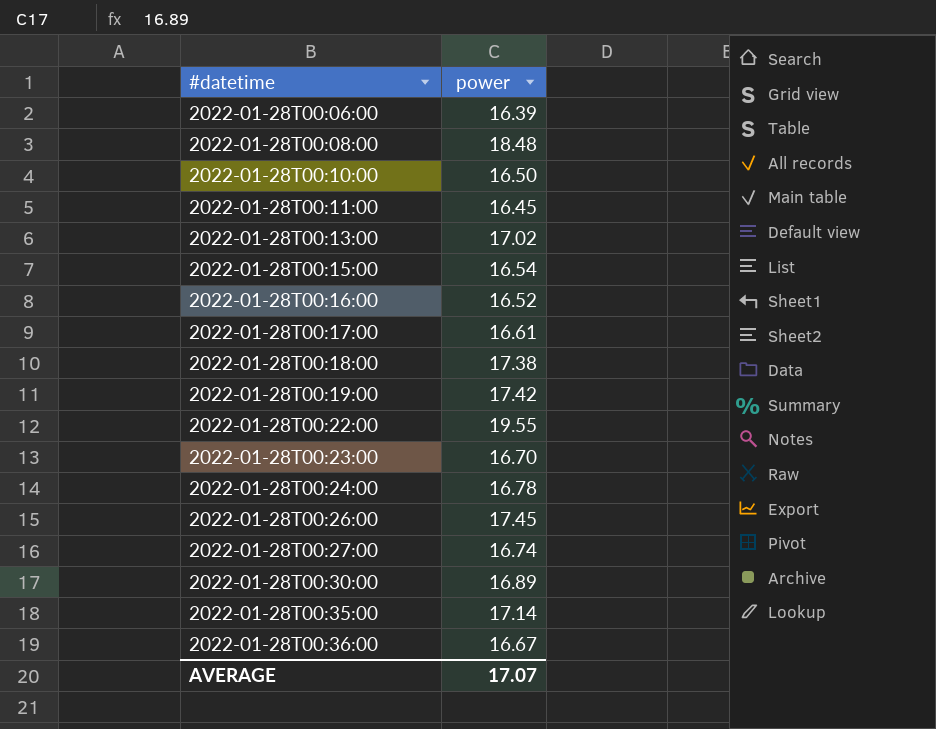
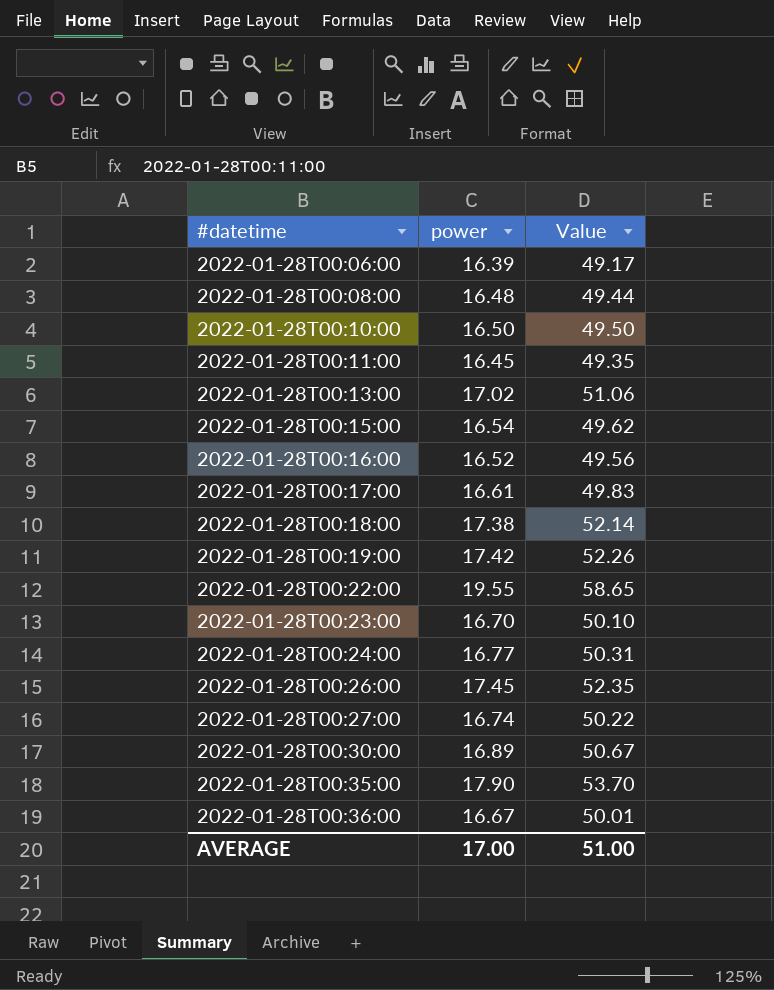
column Value | formula: none -> [power] * 3
2022-01-28T00:08:00 | power: 18.48 -> 16.48
2022-01-28T00:24:00 | power: 16.78 -> 16.77
2022-01-28T00:35:00 | power: 17.14 -> 17.90
AVERAGE | power: 17.07 -> 17.00

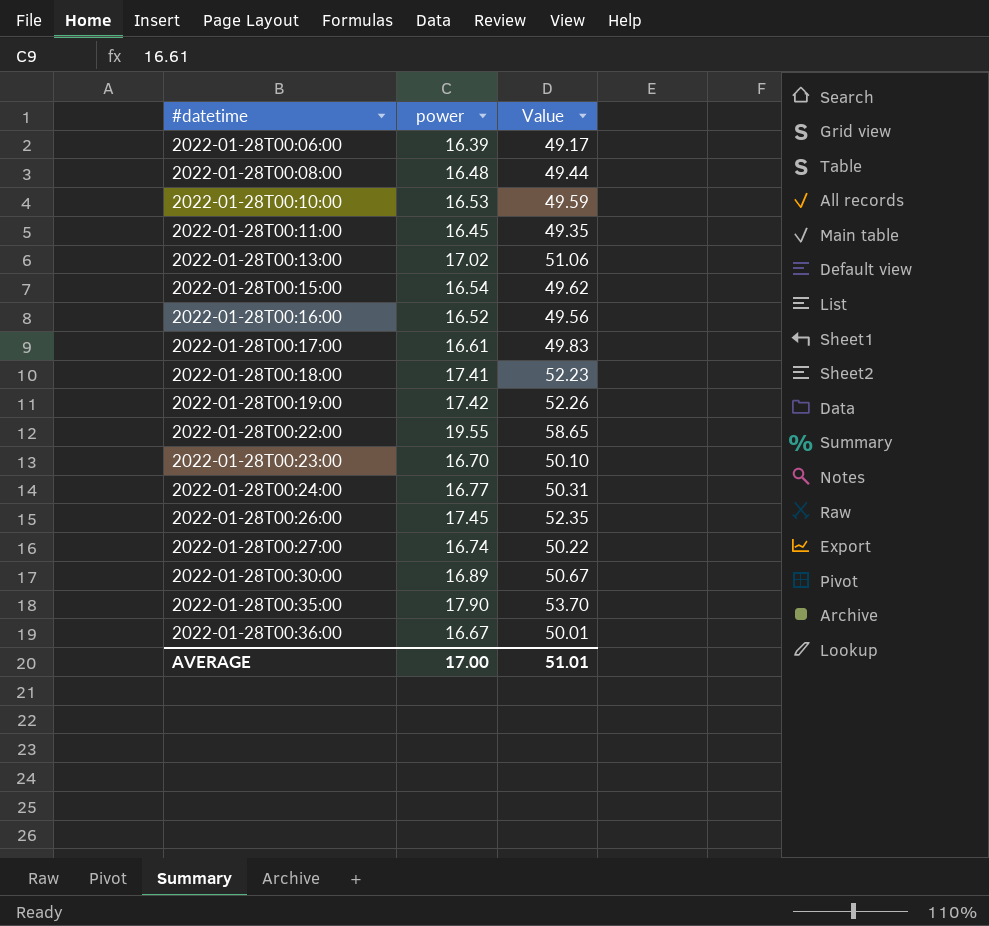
2022-01-28T00:10:00 | power: 16.50 -> 16.53
2022-01-28T00:10:00 | Value: 49.50 -> 49.59
2022-01-28T00:18:00 | power: 17.38 -> 17.41
2022-01-28T00:18:00 | Value: 52.14 -> 52.23
AVERAGE | Value: 51.00 -> 51.01

